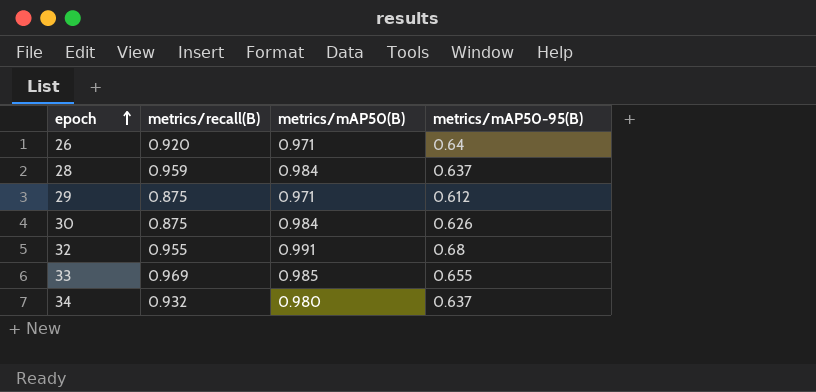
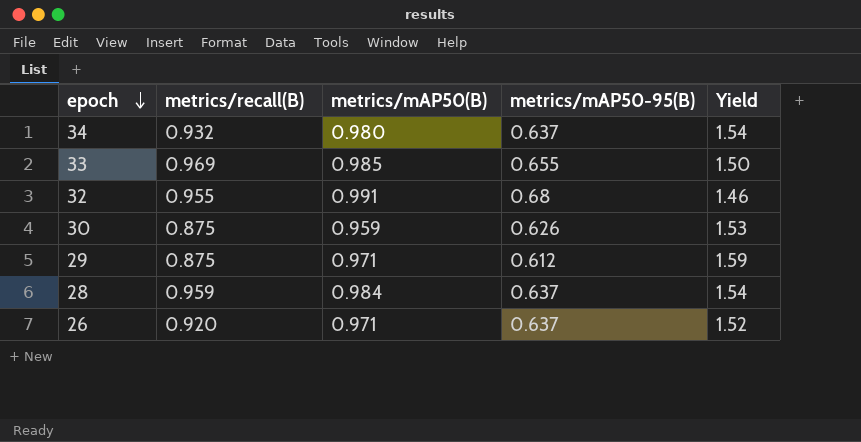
row order: epoch ascending -> epoch descending
column Yield | formula: none -> [metrics/mAP50(B)] / [metrics/mAP50-95(B)]
30 | metrics/mAP50(B): 0.984 -> 0.959
26 | metrics/mAP50-95(B): 0.64 -> 0.637

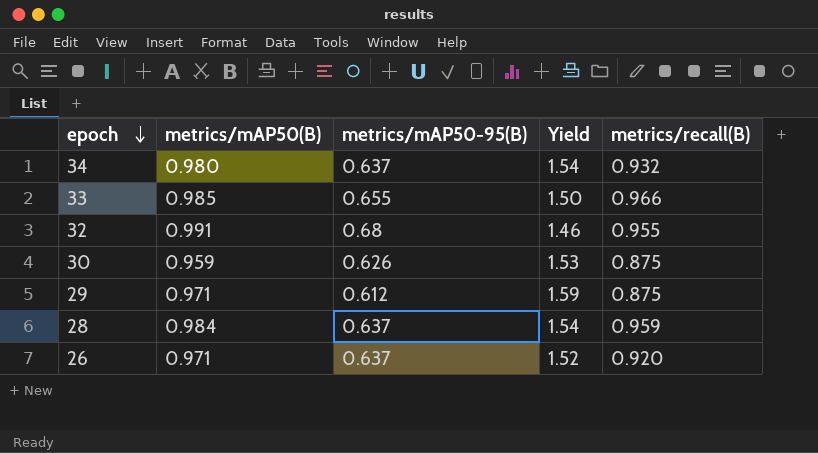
column metrics/recall(B) | position: 2 -> 5
33 | metrics/recall(B): 0.969 -> 0.966

